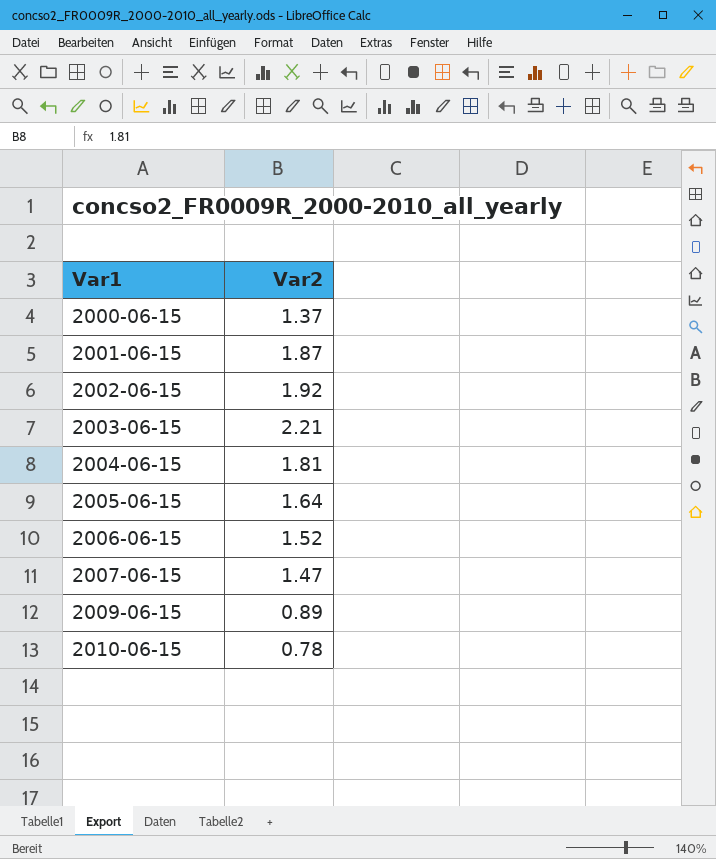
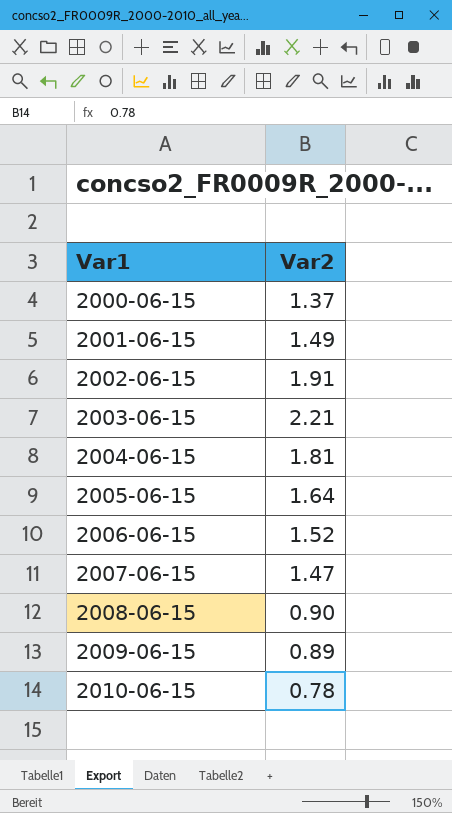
2001-06-15 | Var2: 1.87 -> 1.49
2002-06-15 | Var2: 1.92 -> 1.91
row 2008-06-15: none -> 0.90

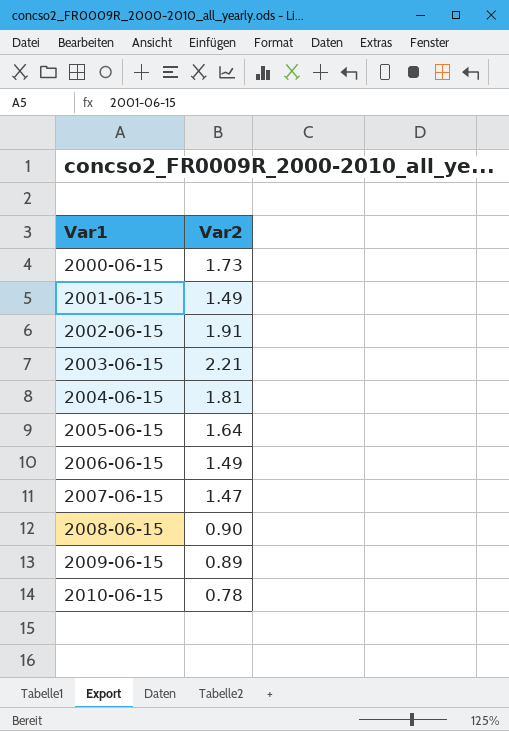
2000-06-15 | Var2: 1.37 -> 1.73
2006-06-15 | Var2: 1.52 -> 1.49

